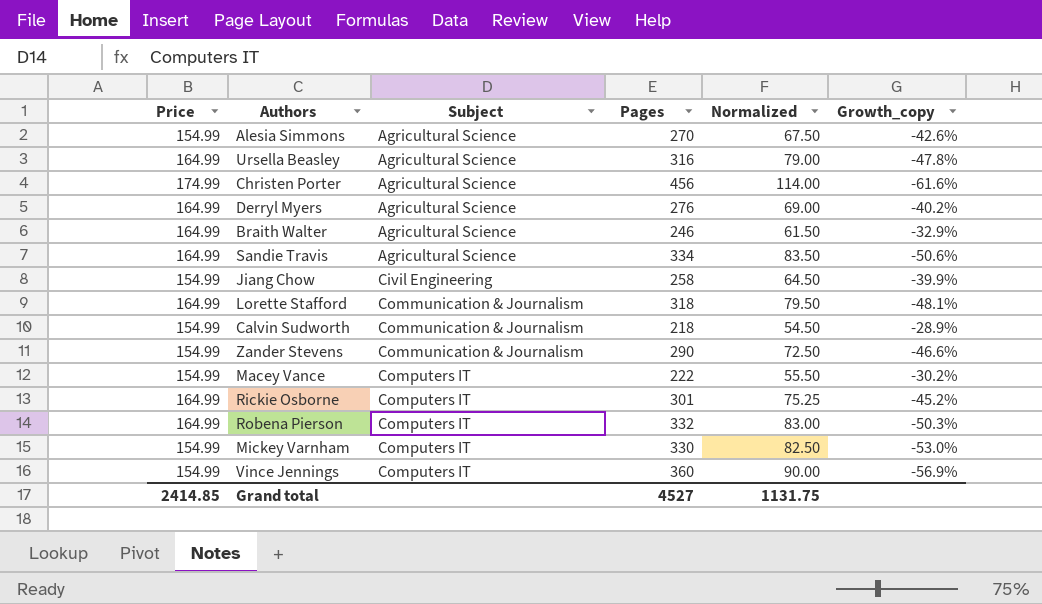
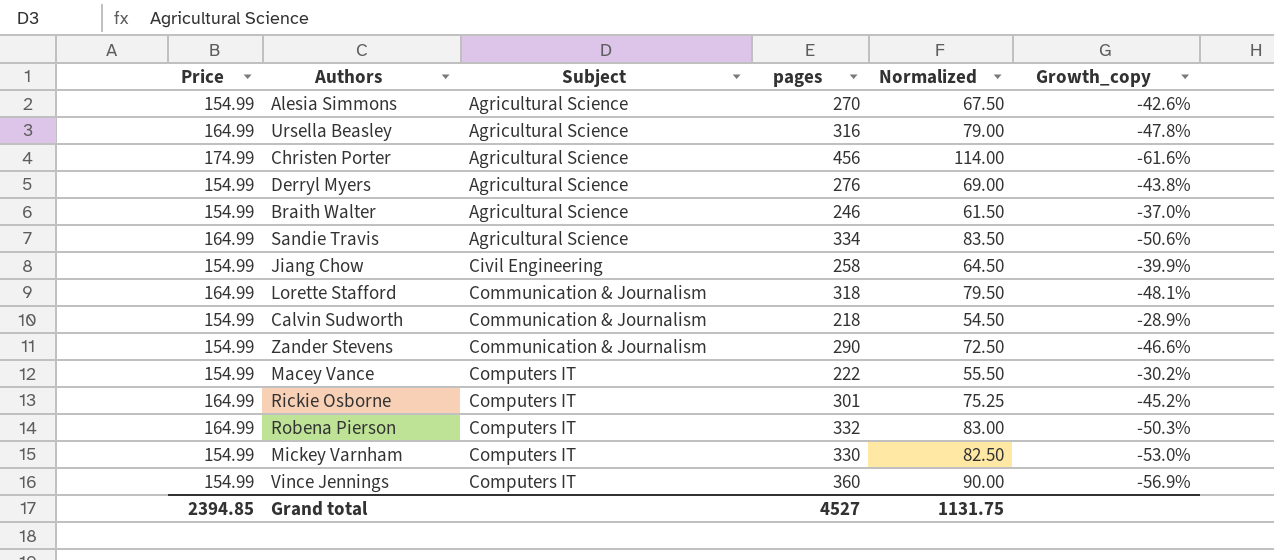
column name: Pages -> pages
Derryl Myers | Price: 164.99 -> 154.99
Derryl Myers | Growth_copy: -40.2% -> -43.8%
Braith Walter | Price: 164.99 -> 154.99
Braith Walter | Growth_copy: -32.9% -> -37.0%
Grand total | Price: 2414.85 -> 2394.85

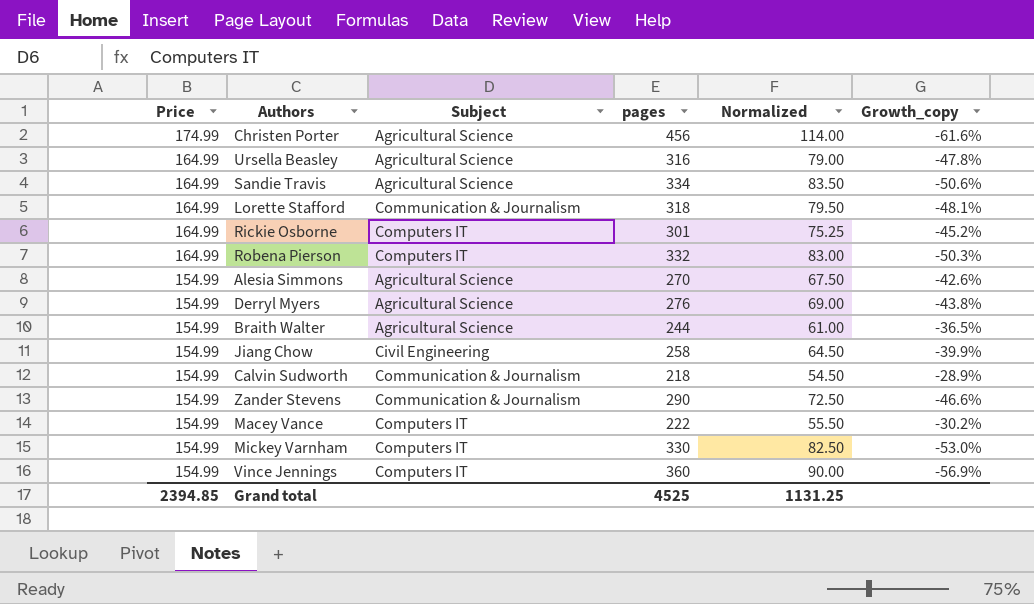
row order: Subject ascending -> Price descending
Braith Walter | pages: 246 -> 244
Braith Walter | Normalized: 61.50 -> 61.00
Braith Walter | Growth_copy: -37.0% -> -36.5%
Grand total | pages: 4527 -> 4525
Grand total | Normalized: 1131.75 -> 1131.25

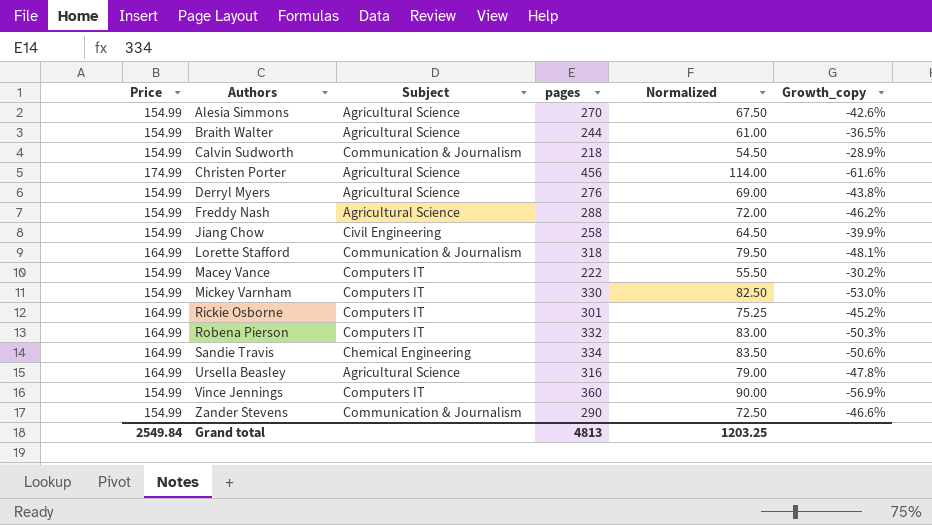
row order: Price descending -> Authors ascending
row Freddy Nash: none -> 154.99 | Agricultural Science | 288 | 72.00 | -46.2%
Sandie Travis | Subject: Agricultural Science -> Chemical Engineering
Grand total | Price: 2394.85 -> 2549.84
Grand total | pages: 4525 -> 4813
Grand total | Normalized: 1131.25 -> 1203.25

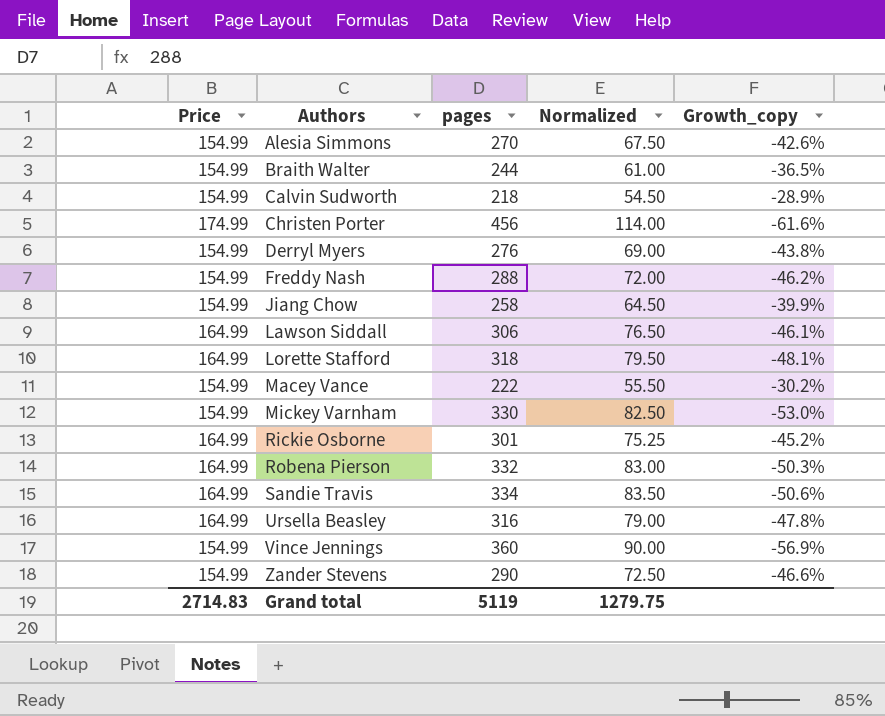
column Subject | position: 3 -> none
row Lawson Siddall: none -> 164.99 | 306 | 76.50 | -46.1%
Grand total | Price: 2549.84 -> 2714.83
Grand total | pages: 4813 -> 5119
Grand total | Normalized: 1203.25 -> 1279.75

